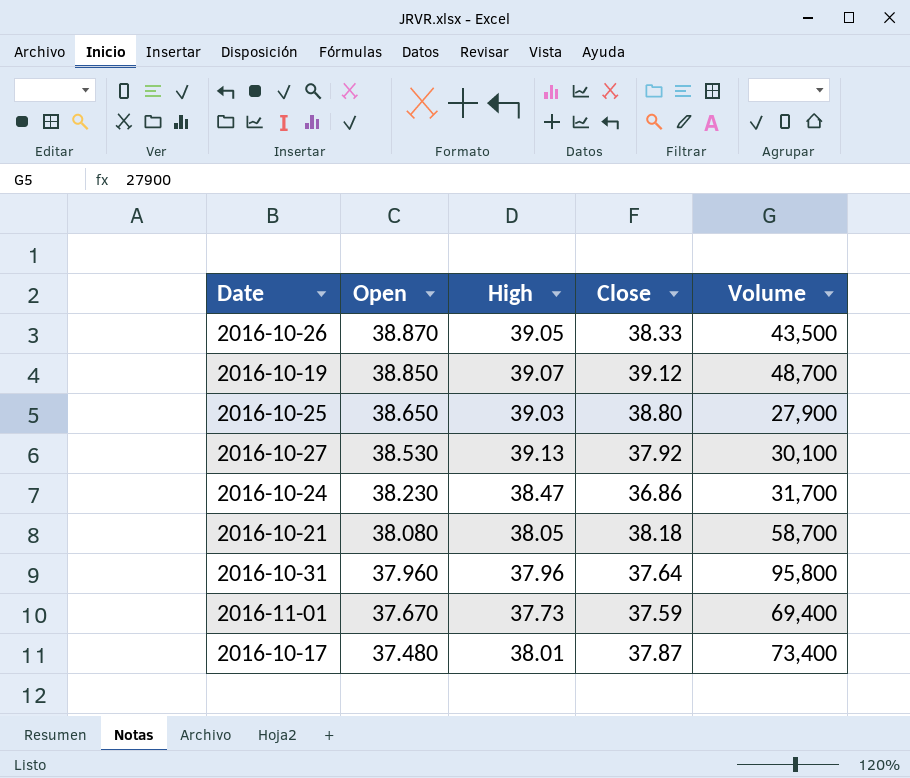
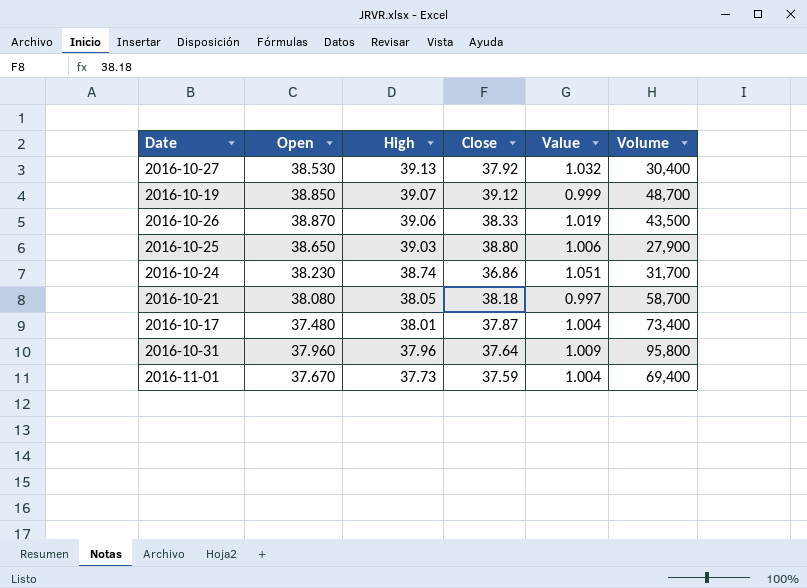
row order: Open descending -> High descending
column Value | formula: none -> [High] / [Close]
2016-10-27 | Volume: 30,100 -> 30,400
2016-10-26 | High: 39.05 -> 39.06
2016-10-24 | High: 38.47 -> 38.74

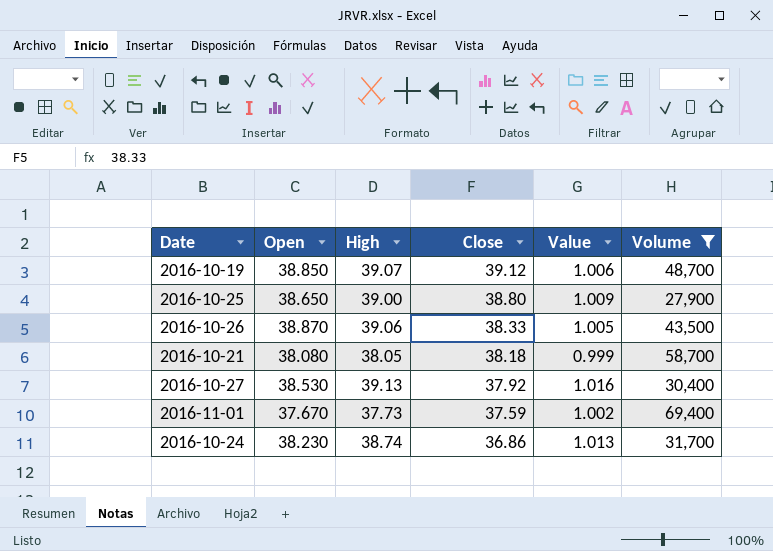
filter: none -> Volume <= 69,400
row order: High descending -> Close descending
column Value | formula: [High] / [Close] -> [High] / [Open]
2016-10-25 | High: 39.03 -> 39.00

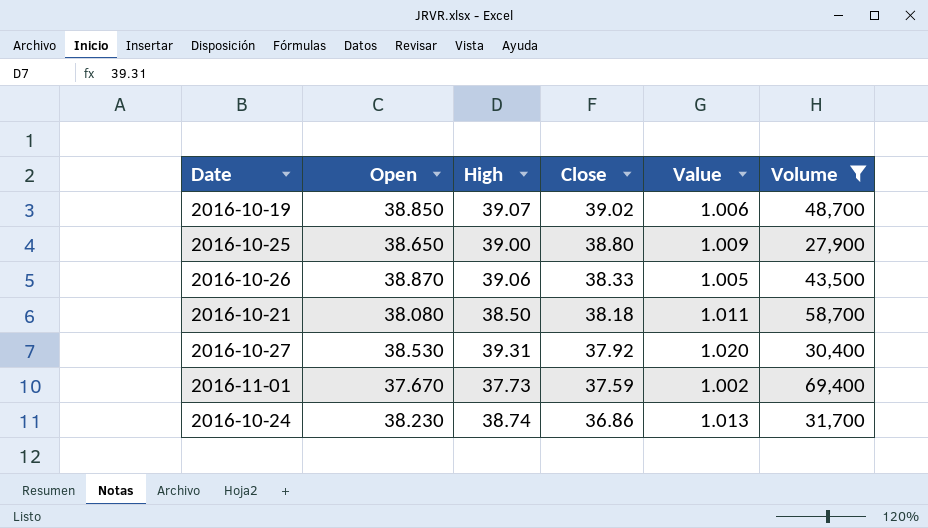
2016-10-19 | Close: 39.12 -> 39.02
2016-10-21 | High: 38.05 -> 38.50
2016-10-21 | Value: 0.999 -> 1.011
2016-10-27 | High: 39.13 -> 39.31
2016-10-27 | Value: 1.016 -> 1.020

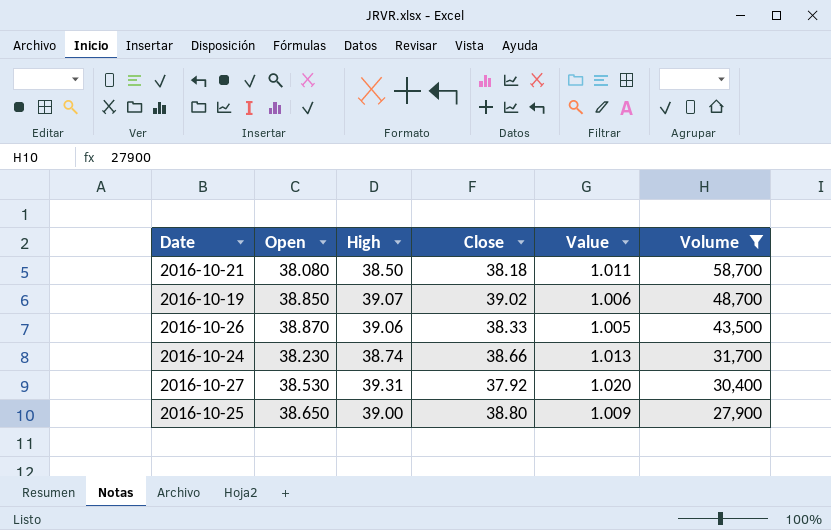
row order: Close descending -> Volume descending
row 2016-11-01: 37.670 | 37.73 | 37.59 | 1.002 | 69,400 -> none
2016-10-24 | Close: 36.86 -> 38.66

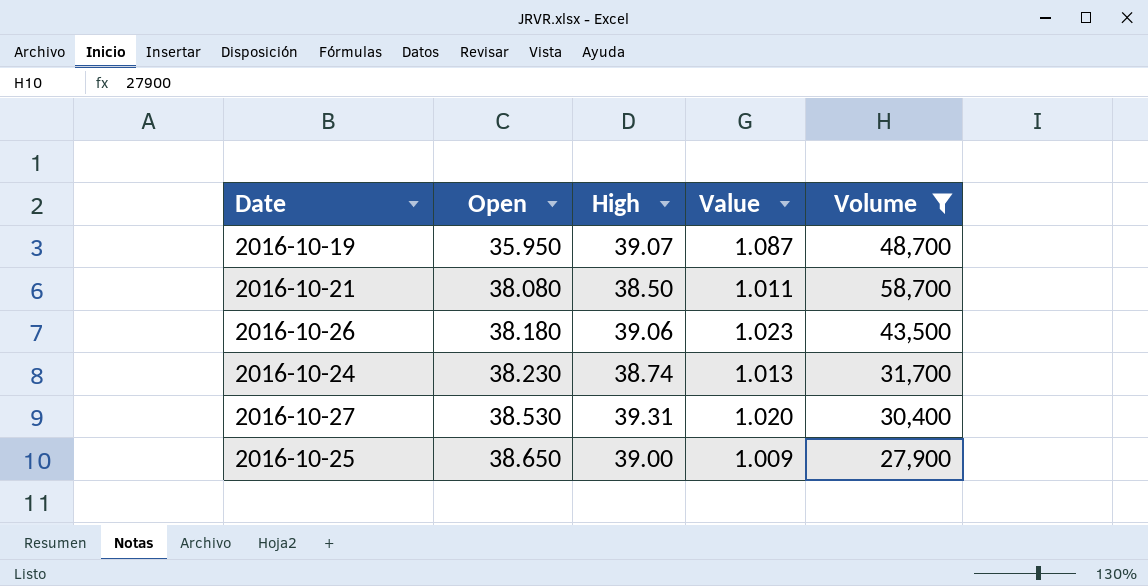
row order: Volume descending -> Open ascending
column Close | position: 4 -> none
2016-10-19 | Open: 38.850 -> 35.950
2016-10-19 | Value: 1.006 -> 1.087
2016-10-26 | Open: 38.870 -> 38.180
2016-10-26 | Value: 1.005 -> 1.023

